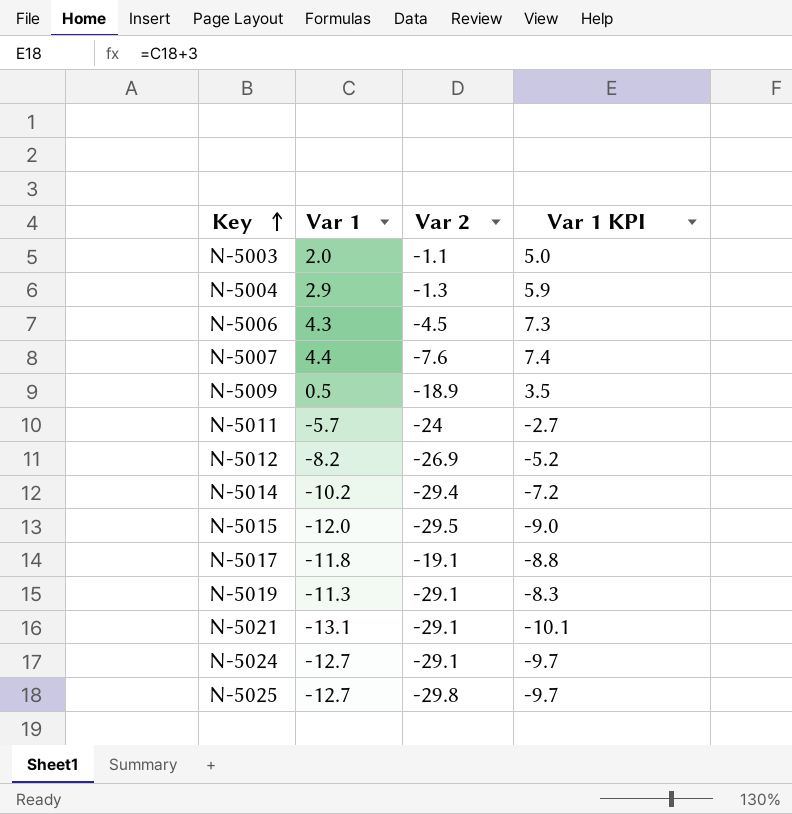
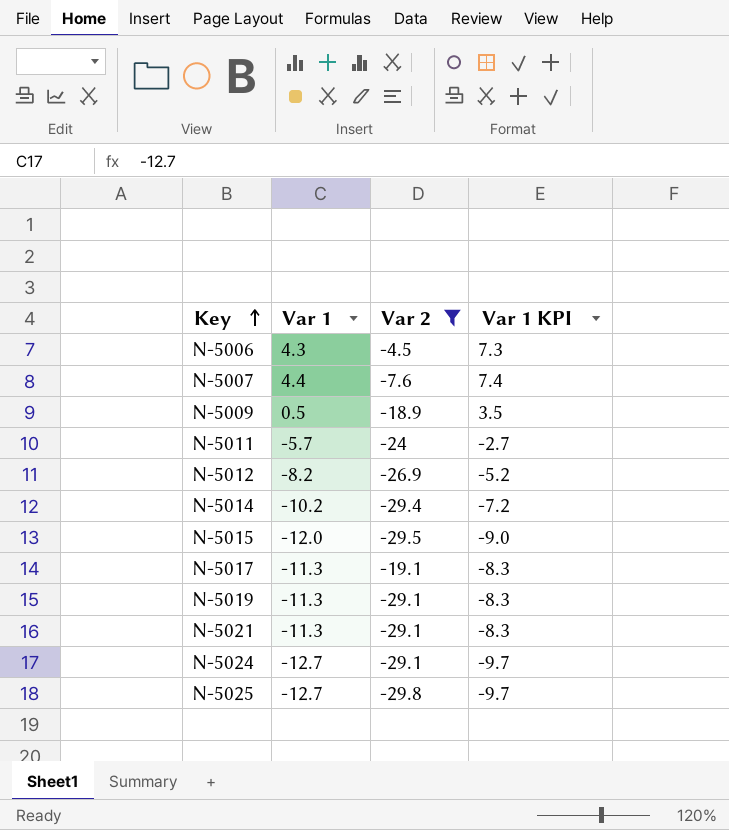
filter: none -> Var 2 <= -4.5
N-5017 | Var 1: -11.8 -> -11.3
N-5017 | Var 1 KPI: -8.8 -> -8.3
N-5021 | Var 1: -13.1 -> -11.3
N-5021 | Var 1 KPI: -10.1 -> -8.3

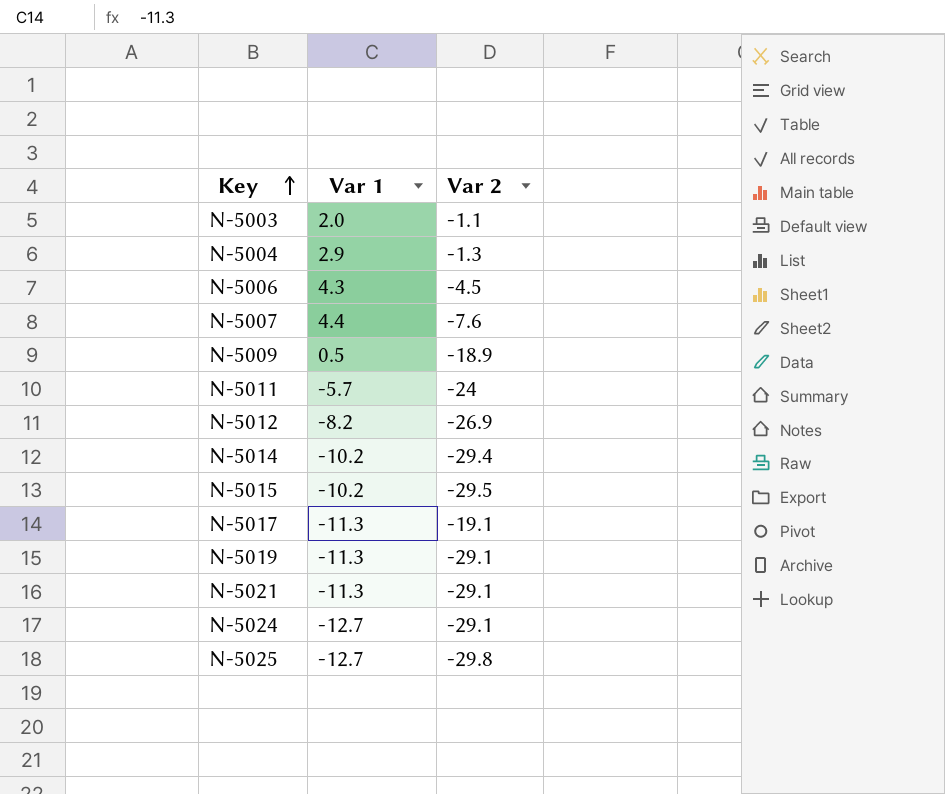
filter: Var 2 <= -4.5 -> none
column Var 1 KPI | formula: [Var 1] + 3 -> none
N-5015 | Var 1: -12.0 -> -10.2

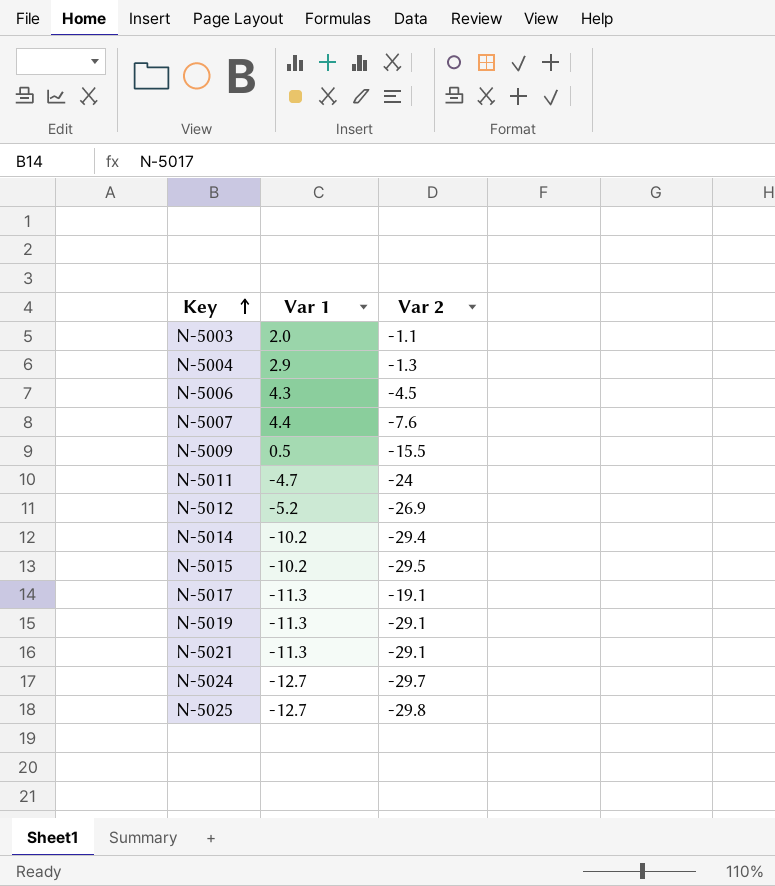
N-5009 | Var 2: -18.9 -> -15.5
N-5011 | Var 1: -5.7 -> -4.7
N-5012 | Var 1: -8.2 -> -5.2
N-5024 | Var 2: -29.1 -> -29.7

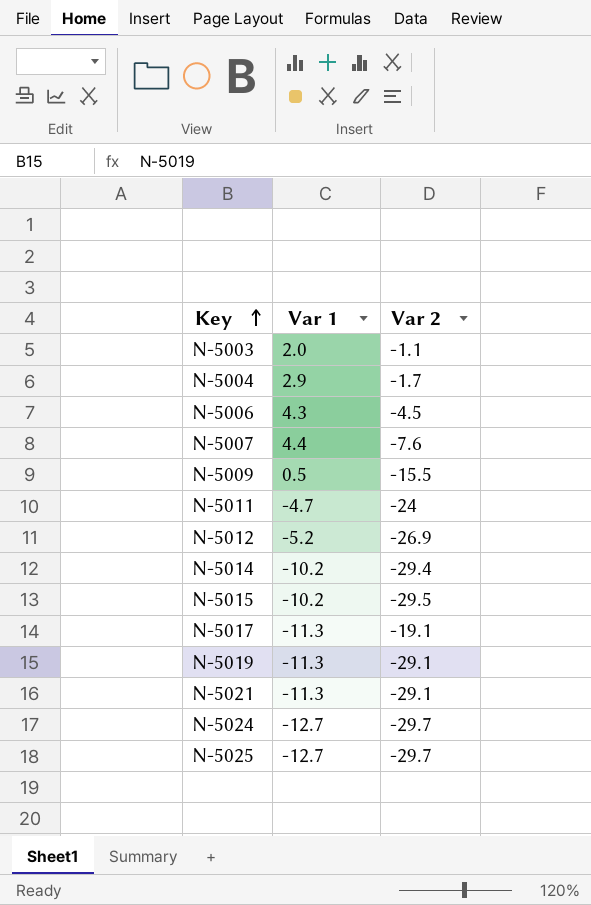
N-5004 | Var 2: -1.3 -> -1.7
N-5025 | Var 2: -29.8 -> -29.7

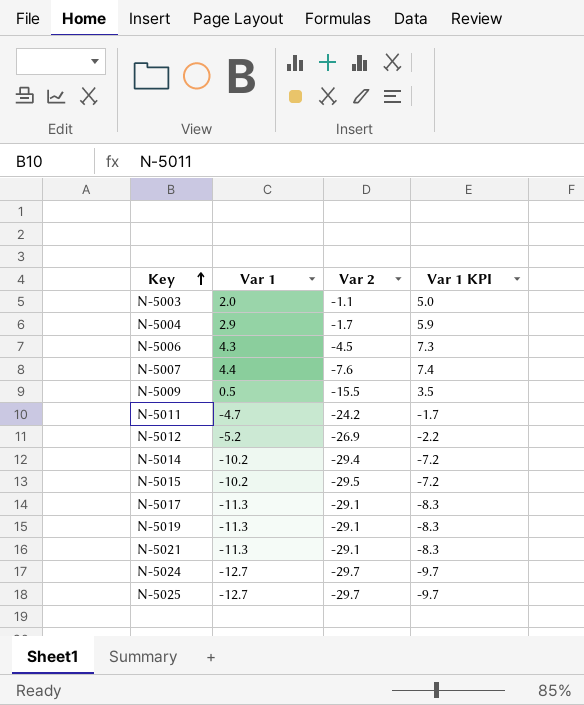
column Var 1 KPI | formula: none -> [Var 1] + 3
N-5011 | Var 2: -24 -> -24.2
N-5017 | Var 2: -19.1 -> -29.1

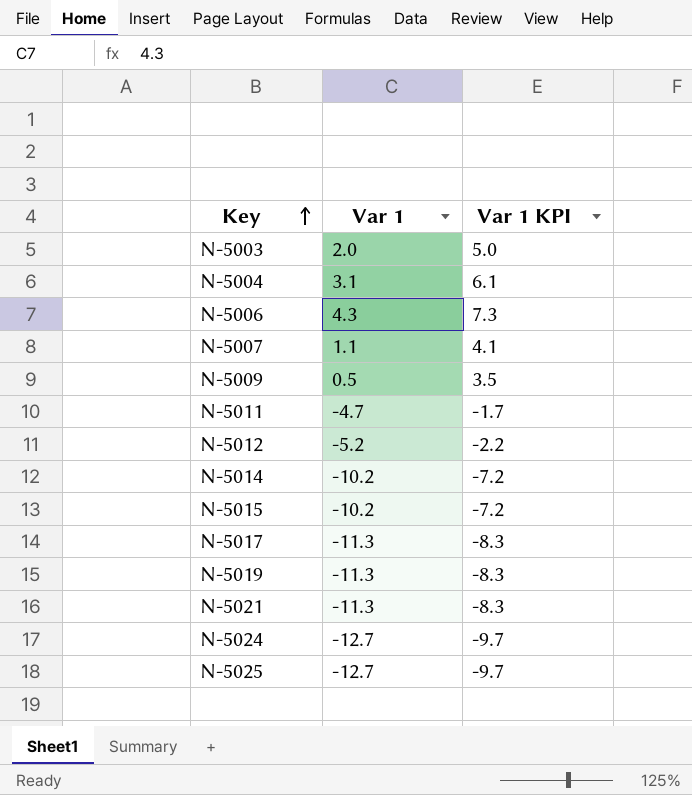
column Var 2 | position: 3 -> none
N-5004 | Var 1: 2.9 -> 3.1
N-5004 | Var 1 KPI: 5.9 -> 6.1
N-5007 | Var 1: 4.4 -> 1.1
N-5007 | Var 1 KPI: 7.4 -> 4.1

